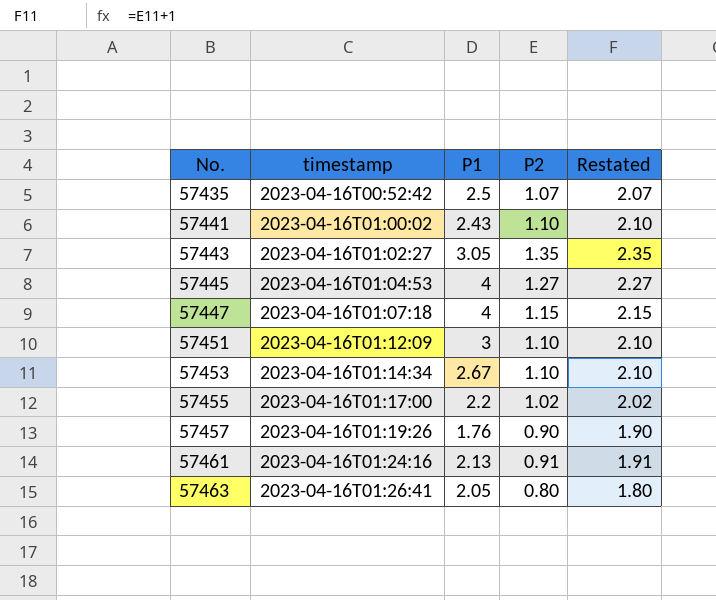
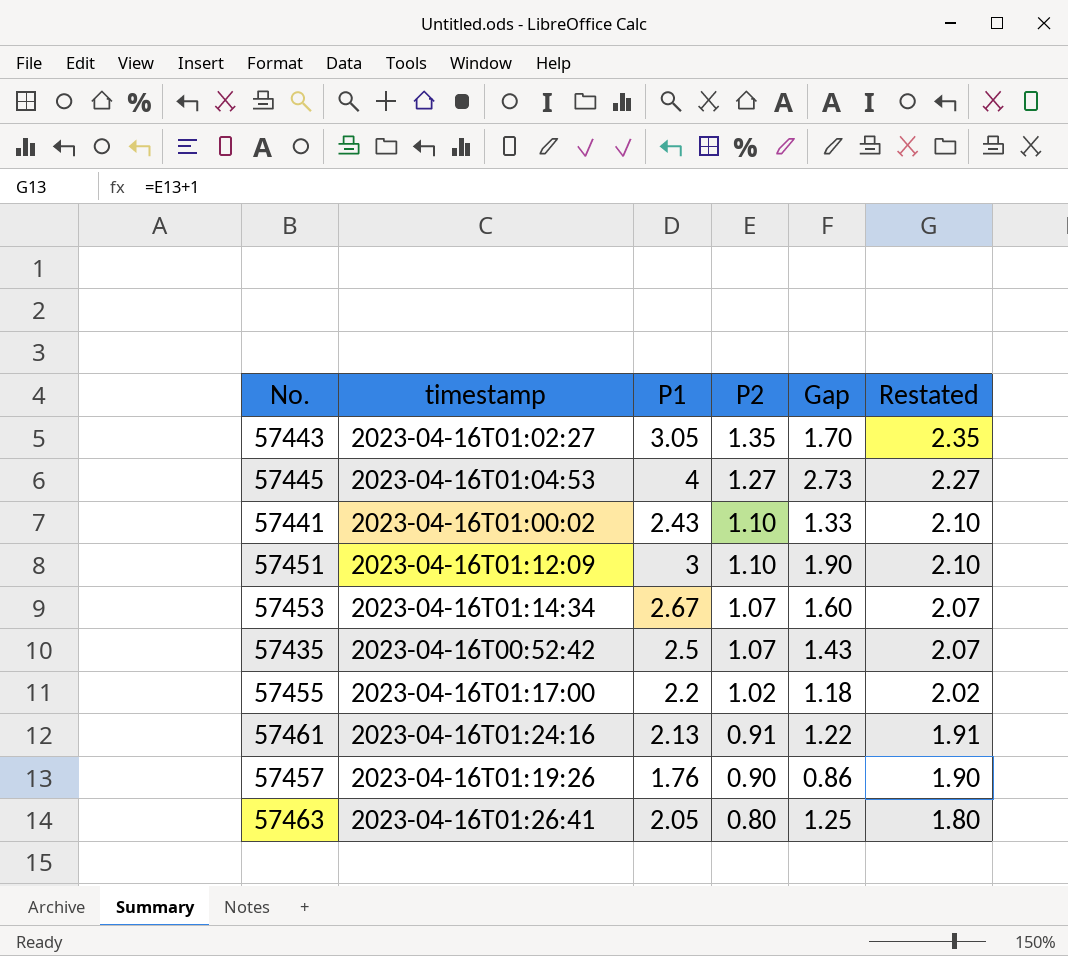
row order: No. ascending -> P2 descending
column Gap | formula: none -> [P1] - [P2]
row 57447: 2023-04-16T01:07:18 | 4 | 1.15 | 2.15 -> none
57453 | P2: 1.10 -> 1.07
57453 | Restated: 2.10 -> 2.07

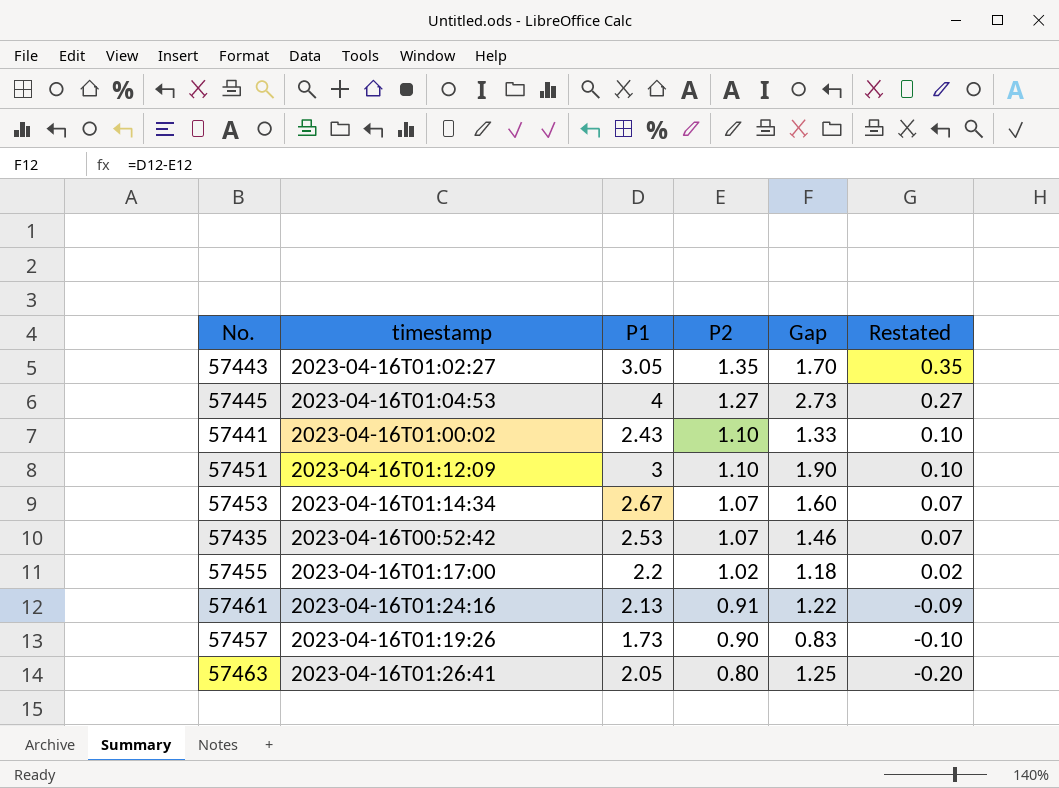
column Restated | formula: [P2] + 1 -> [P2] - 1
57435 | P1: 2.5 -> 2.53
57435 | Gap: 1.43 -> 1.46
57457 | P1: 1.76 -> 1.73
57457 | Gap: 0.86 -> 0.83

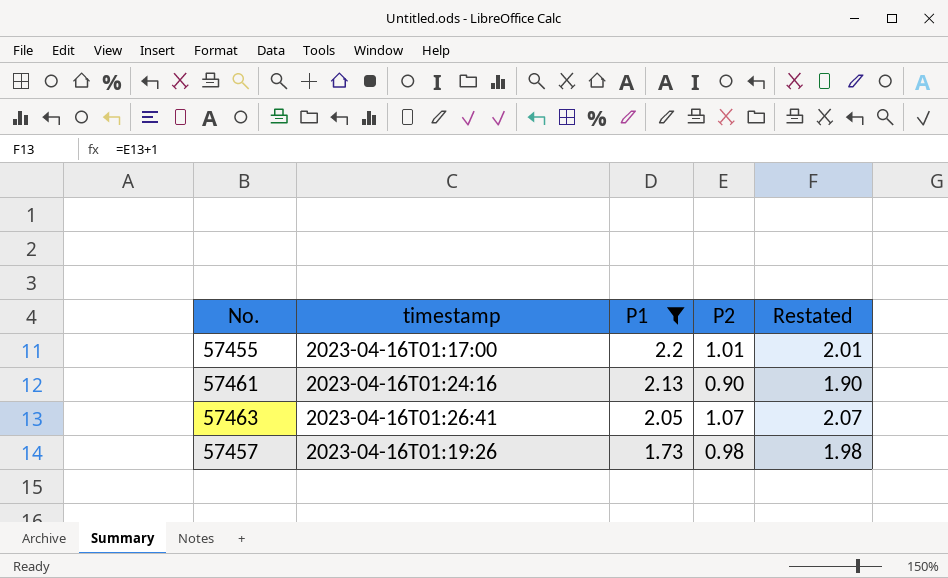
filter: none -> P1 <= 2.2
row order: P2 descending -> P1 descending
column Gap | formula: [P1] - [P2] -> none
column Restated | formula: [P2] - 1 -> [P2] + 1
57455 | P2: 1.02 -> 1.01
57461 | P2: 0.91 -> 0.90
57463 | P2: 0.80 -> 1.07
57457 | P2: 0.90 -> 0.98

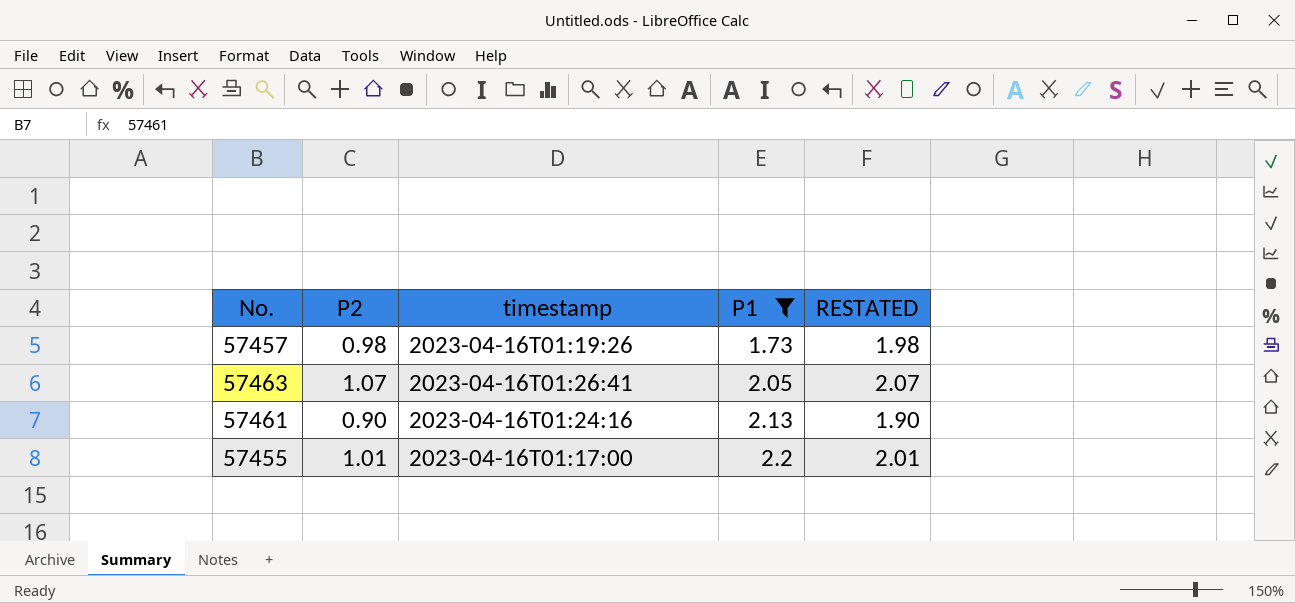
row order: P1 descending -> P1 ascending
column P2 | position: 4 -> 2
column name: Restated -> RESTATED

